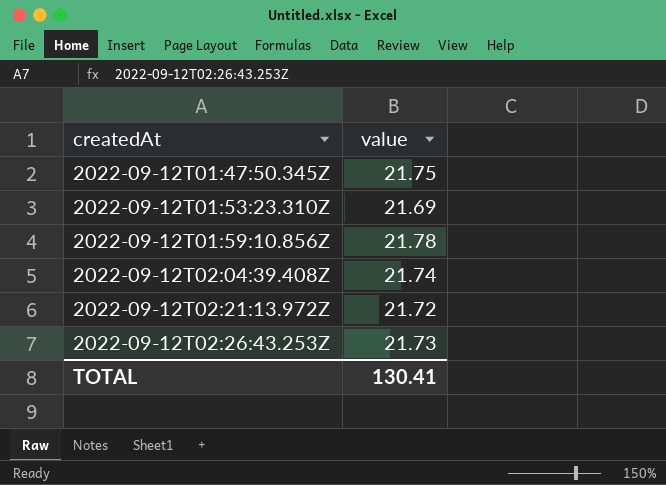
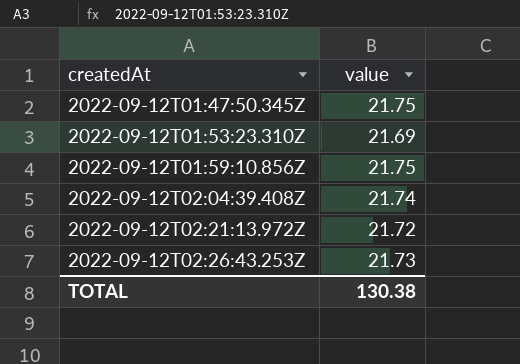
2022-09-12T01:59:10.856Z | value: 21.78 -> 21.75
TOTAL | value: 130.41 -> 130.38

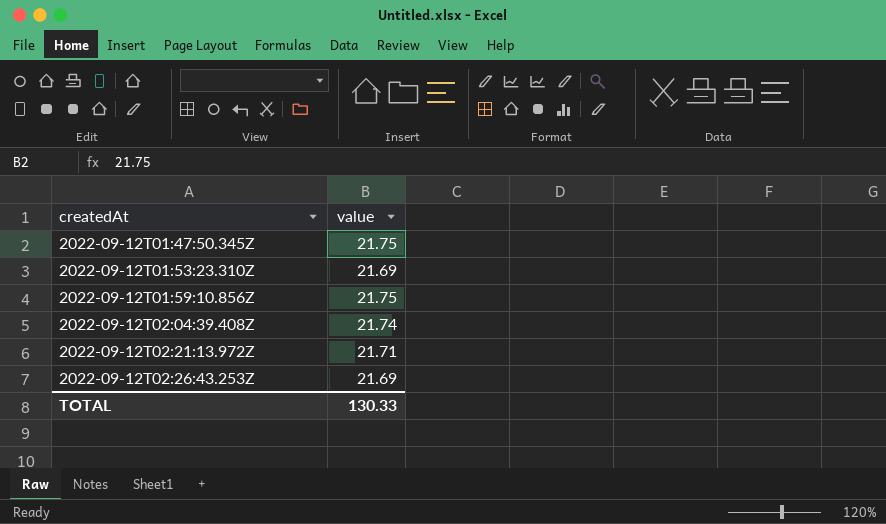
2022-09-12T02:21:13.972Z | value: 21.72 -> 21.71
2022-09-12T02:26:43.253Z | value: 21.73 -> 21.69
TOTAL | value: 130.38 -> 130.33

